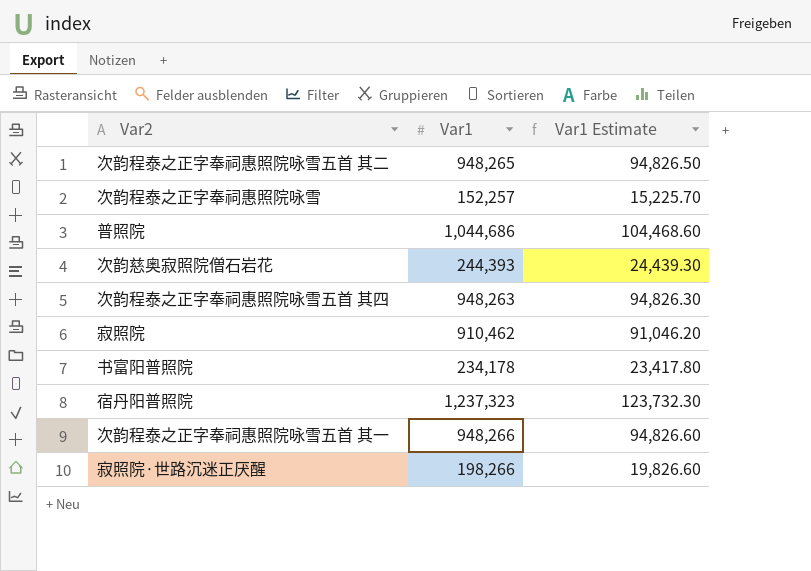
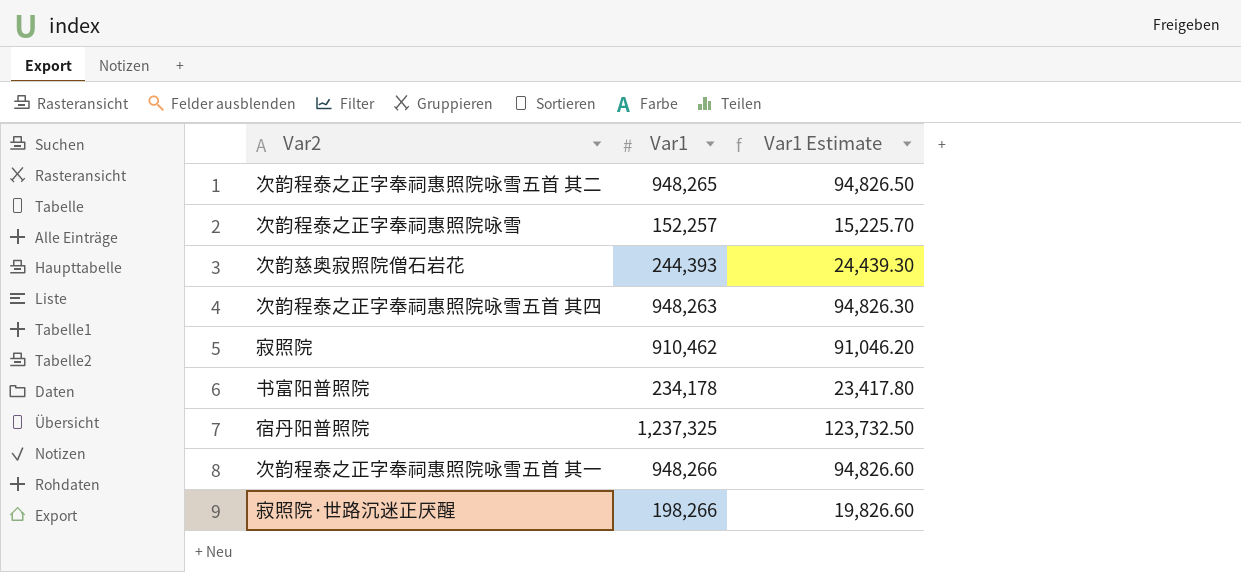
row 普照院: 1,044,686 | 104,468.60 -> none
宿丹阳普照院 | Var1: 1,237,323 -> 1,237,325
宿丹阳普照院 | Var1 Estimate: 123,732.30 -> 123,732.50

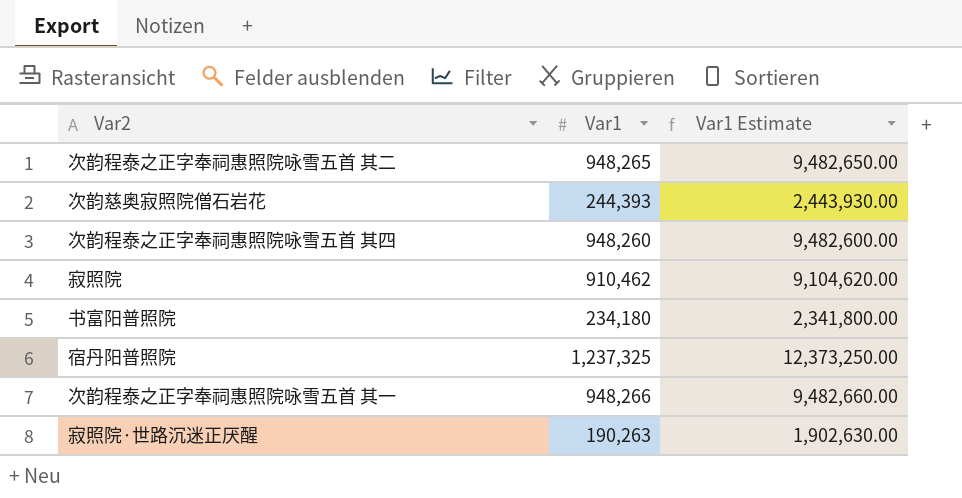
column Var1 Estimate | formula: [Var1] * 0.1 -> [Var1] * 10
row 次韵程泰之正字奉祠惠照院咏雪: 152,257 | 15,225.70 -> none
次韵程泰之正字奉祠惠照院咏雪五首 其四 | Var1: 948,263 -> 948,260
书富阳普照院 | Var1: 234,178 -> 234,180
寂照院·世路沉迷正厌醒 | Var1: 198,266 -> 190,263

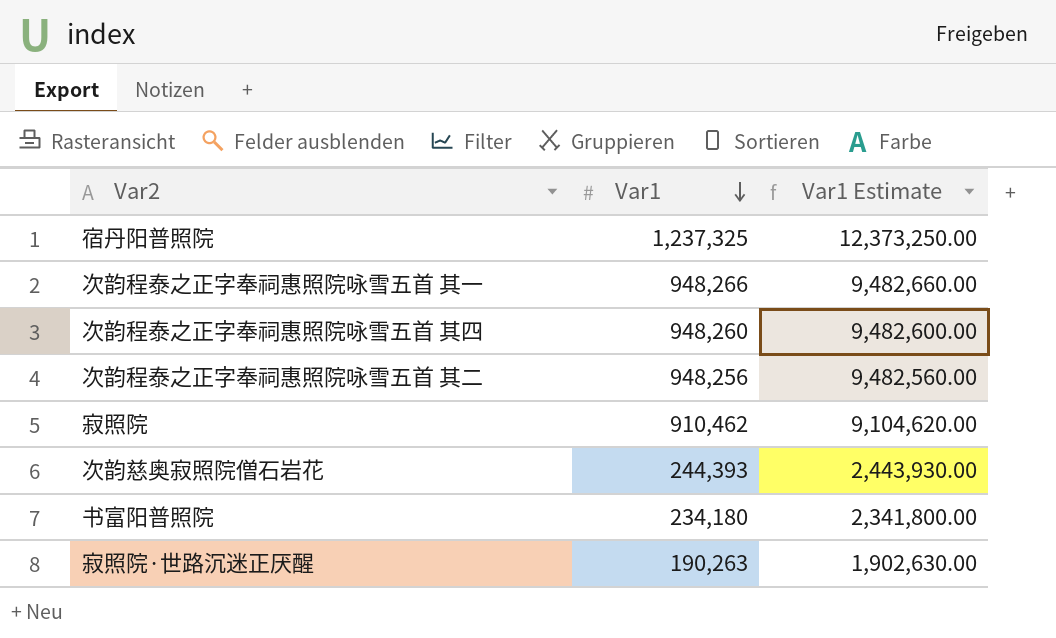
row order: none -> Var1 descending
次韵程泰之正字奉祠惠照院咏雪五首 其二 | Var1: 948,265 -> 948,256
次韵程泰之正字奉祠惠照院咏雪五首 其二 | Var1 Estimate: 9,482,650.00 -> 9,482,560.00

